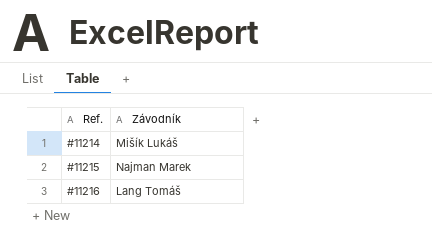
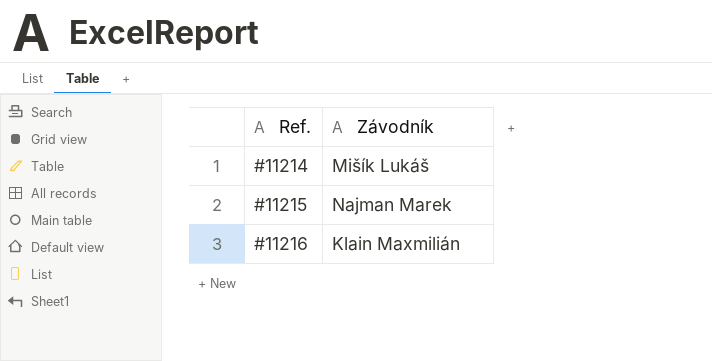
#11216 | Závodník: Lang Tomáš -> Klain Maxmilián

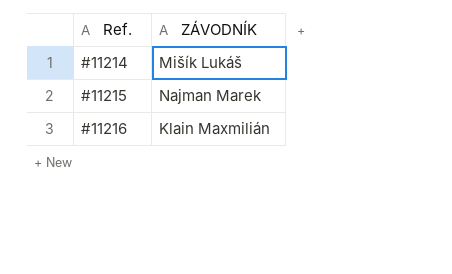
column name: Závodník -> ZÁVODNÍK

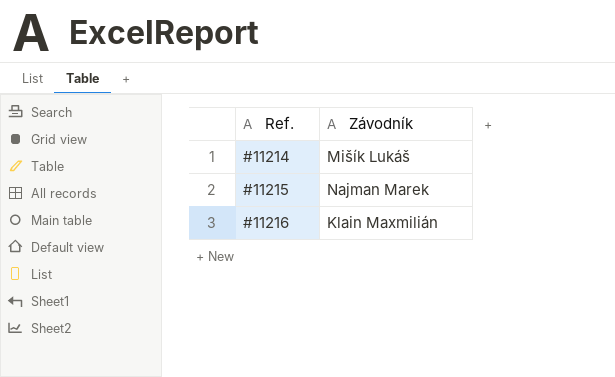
column name: ZÁVODNÍK -> Závodník

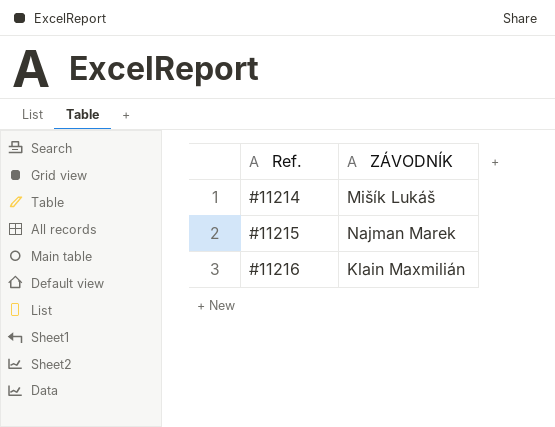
column name: Závodník -> ZÁVODNÍK

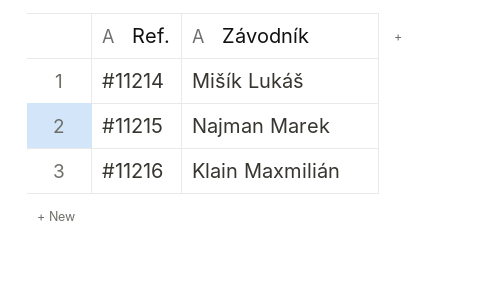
column name: ZÁVODNÍK -> Závodník

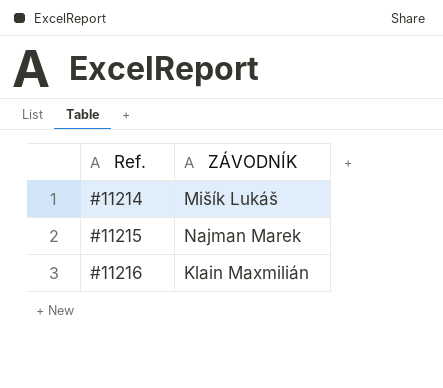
column name: Závodník -> ZÁVODNÍK

